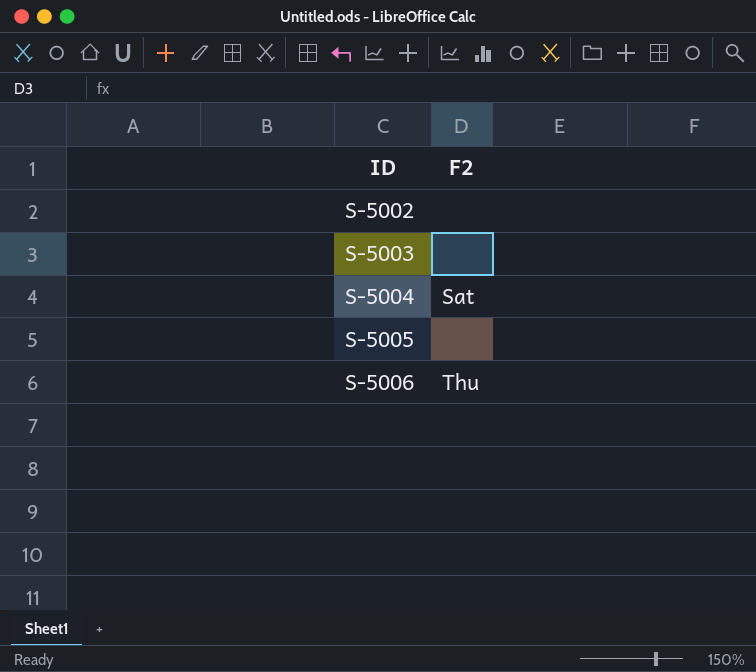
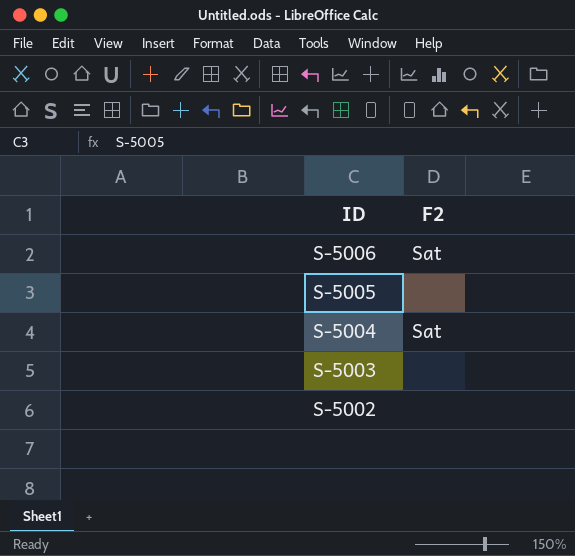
row order: ID ascending -> ID descending
S-5006 | F2: Thu -> Sat

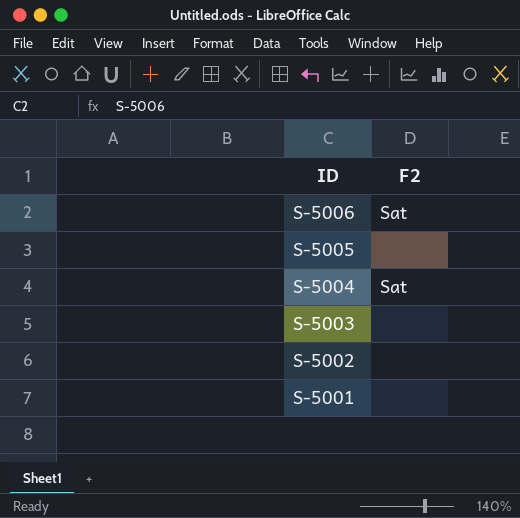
row S-5001: none -> none

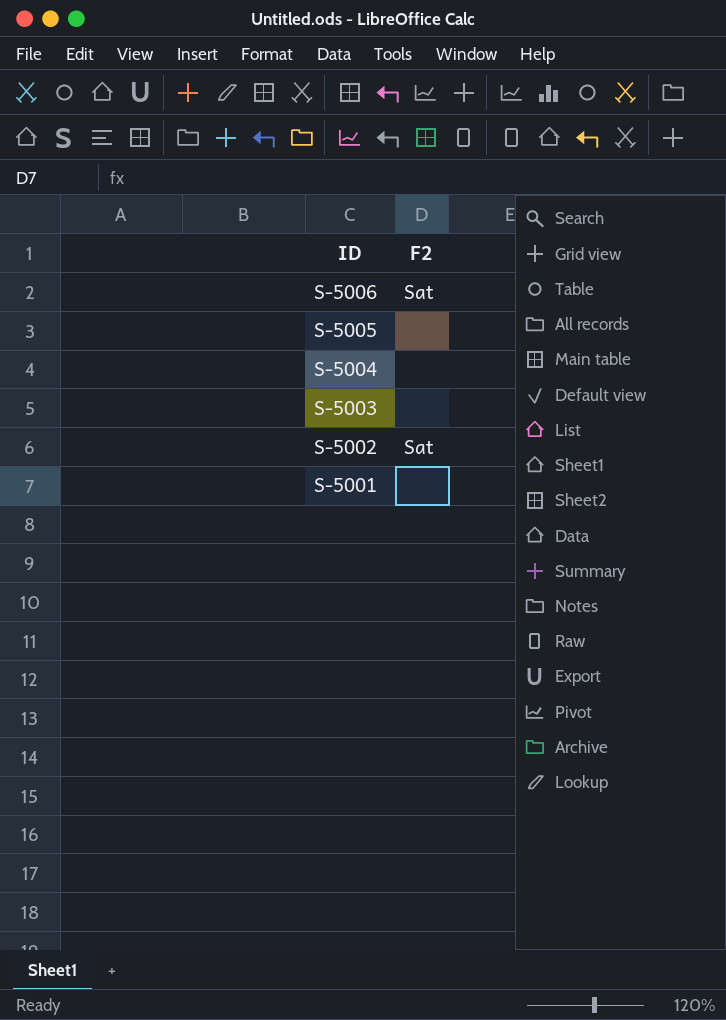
S-5004 | F2: Sat -> none
S-5002 | F2: none -> Sat

